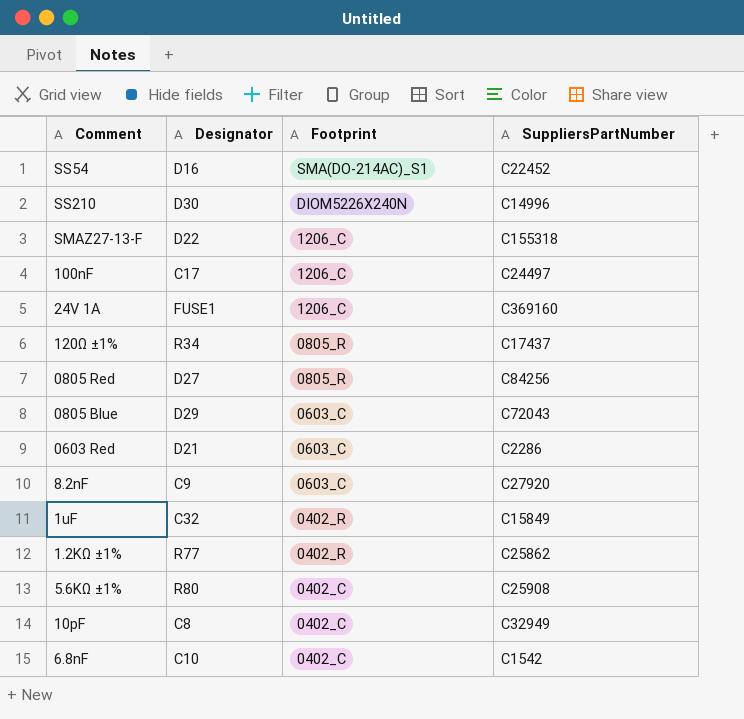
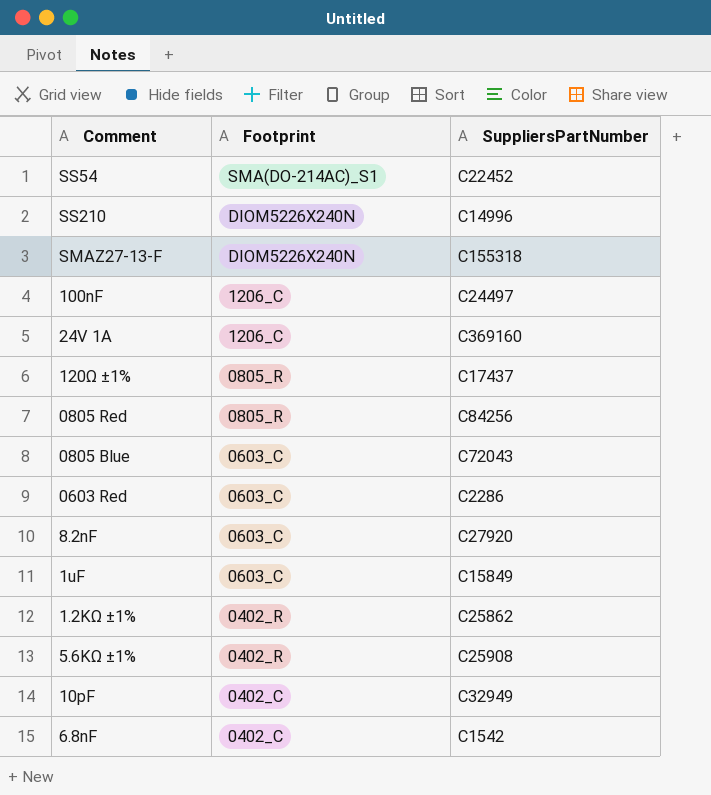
column Designator | position: 2 -> none
SMAZ27-13-F | Footprint: 1206_C -> DIOM5226X240N
1uF | Footprint: 0402_R -> 0603_C
5.6KΩ ±1% | Footprint: 0402_C -> 0402_R

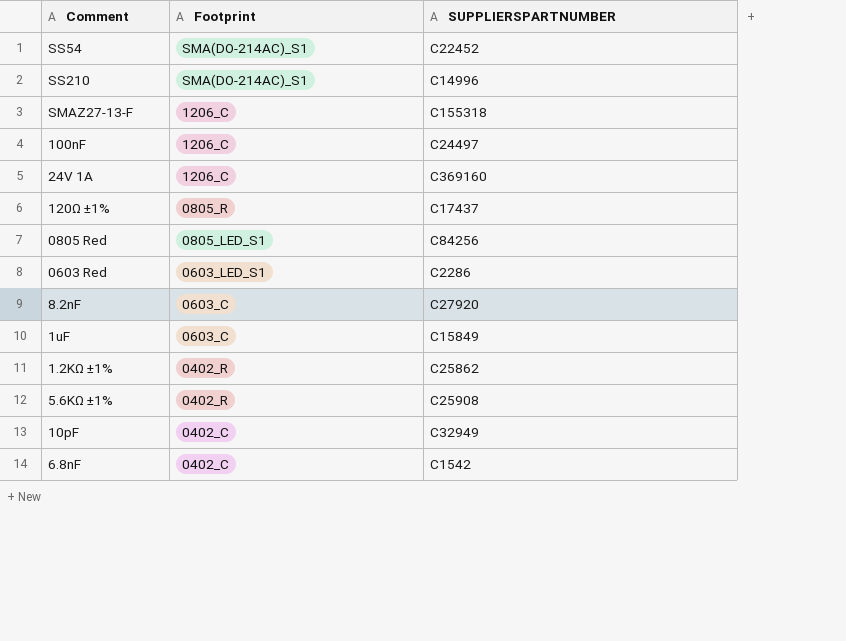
column name: SuppliersPartNumber -> SUPPLIERSPARTNUMBER
row 0805 Blue: 0603_C | C72043 -> none
SS210 | Footprint: DIOM5226X240N -> SMA(DO-214AC)_S1
SMAZ27-13-F | Footprint: DIOM5226X240N -> 1206_C
0805 Red | Footprint: 0805_R -> 0805_LED_S1
0603 Red | Footprint: 0603_C -> 0603_LED_S1

